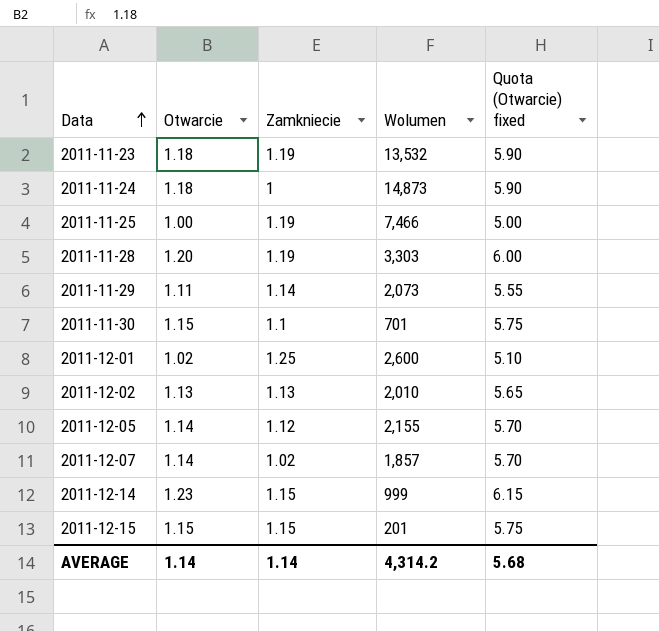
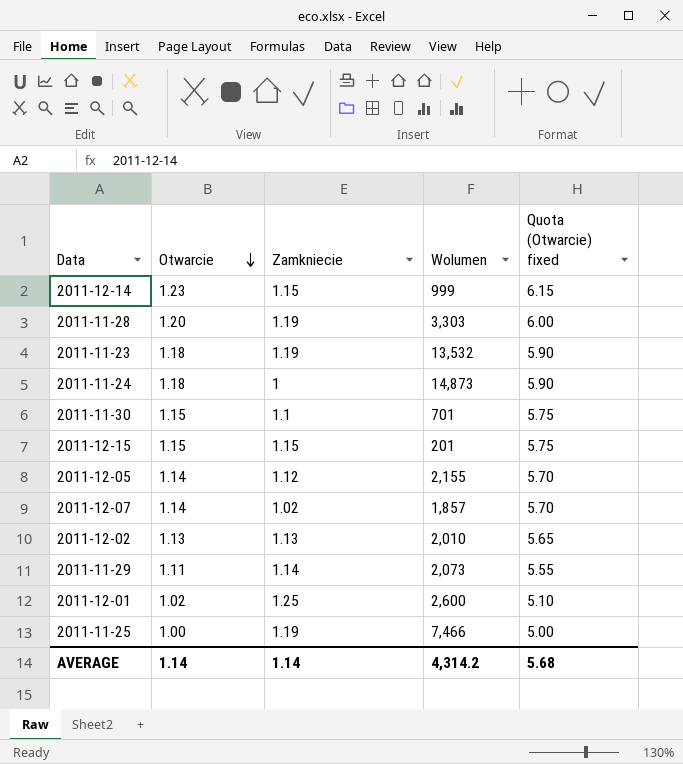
row order: Data ascending -> Otwarcie descending

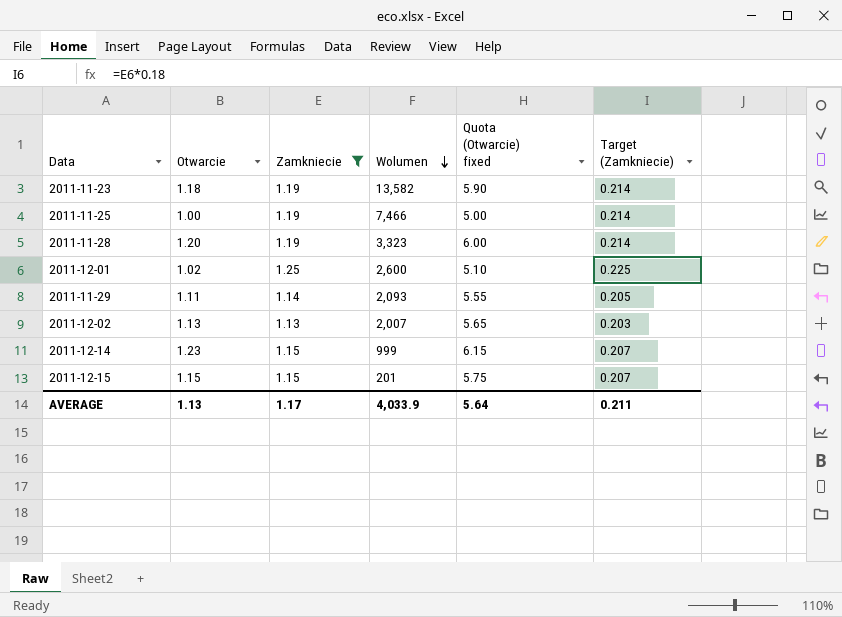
filter: none -> Zamkniecie >= 1.13
row order: Otwarcie descending -> Wolumen descending
column Target (Zamkniecie) | formula: none -> [Zamkniecie] * 0.18
2011-11-23 | Wolumen: 13,532 -> 13,582
2011-11-28 | Wolumen: 3,303 -> 3,323
2011-11-29 | Wolumen: 2,073 -> 2,093
2011-12-02 | Wolumen: 2,010 -> 2,007
AVERAGE | Otwarcie: 1.14 -> 1.13
AVERAGE | Zamkniecie: 1.14 -> 1.17
AVERAGE | Wolumen: 4,314.2 -> 4,033.9
AVERAGE | Quota (Otwarcie) fixed: 5.68 -> 5.64

